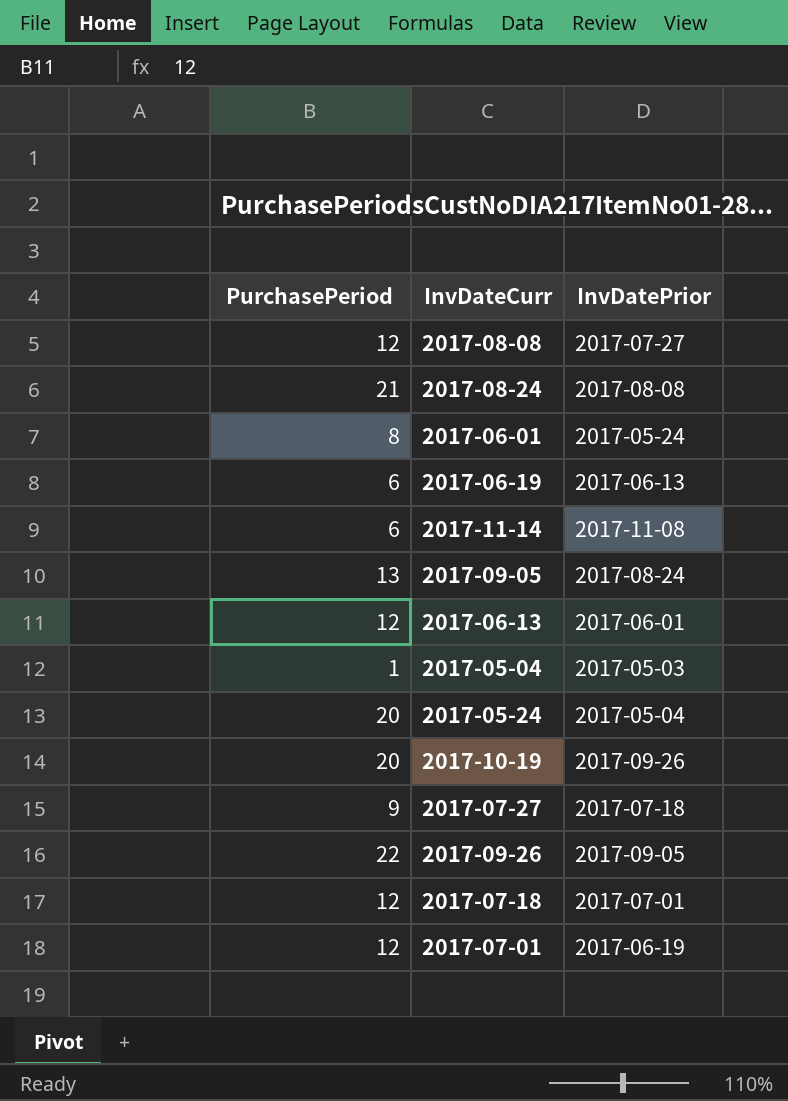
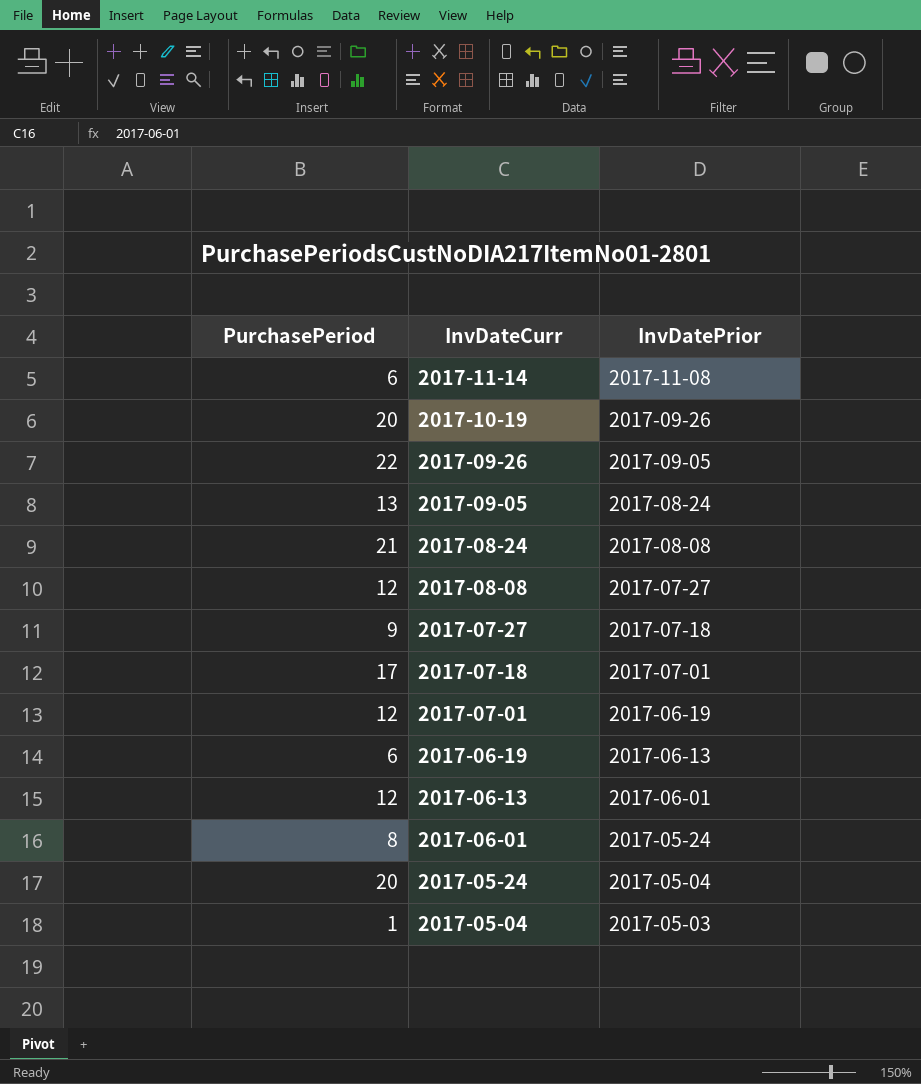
row order: none -> InvDateCurr descending
2017-07-18 | PurchasePeriod: 12 -> 17

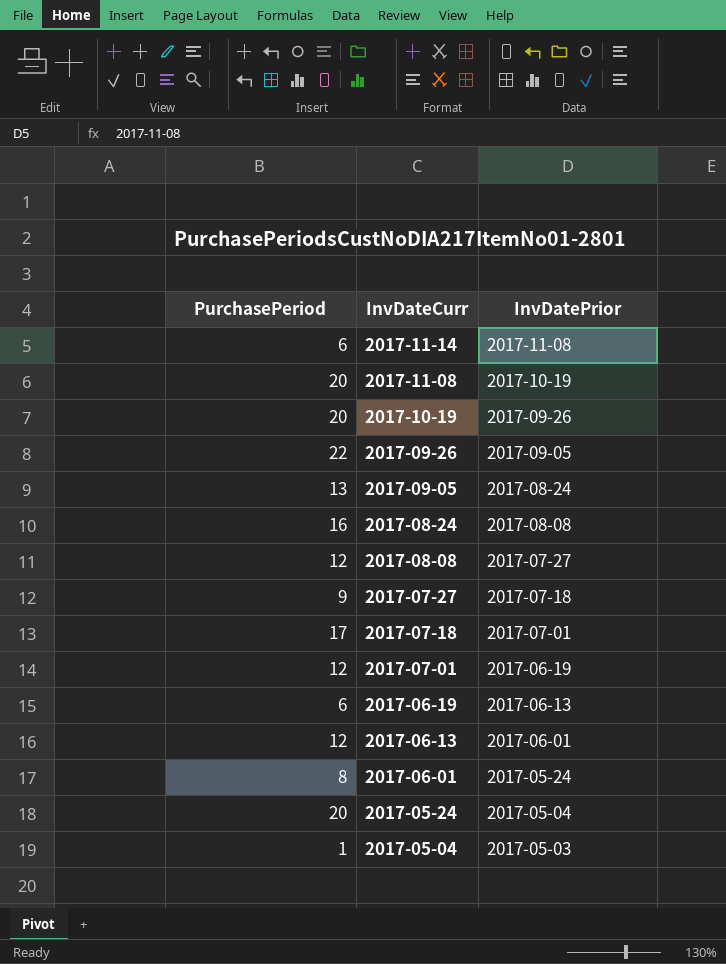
row 2017-11-08: none -> 20 | 2017-10-19
2017-08-24 | PurchasePeriod: 21 -> 16

